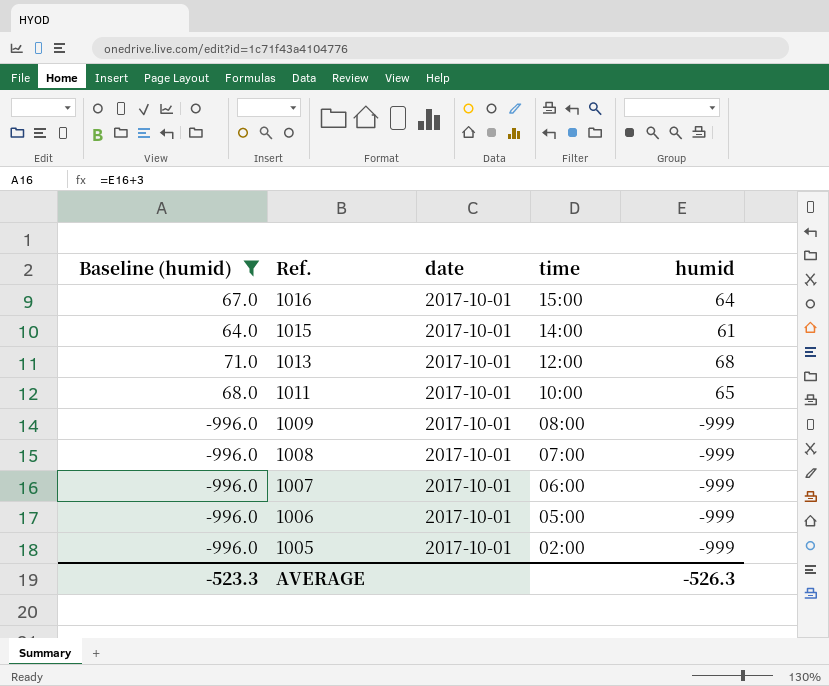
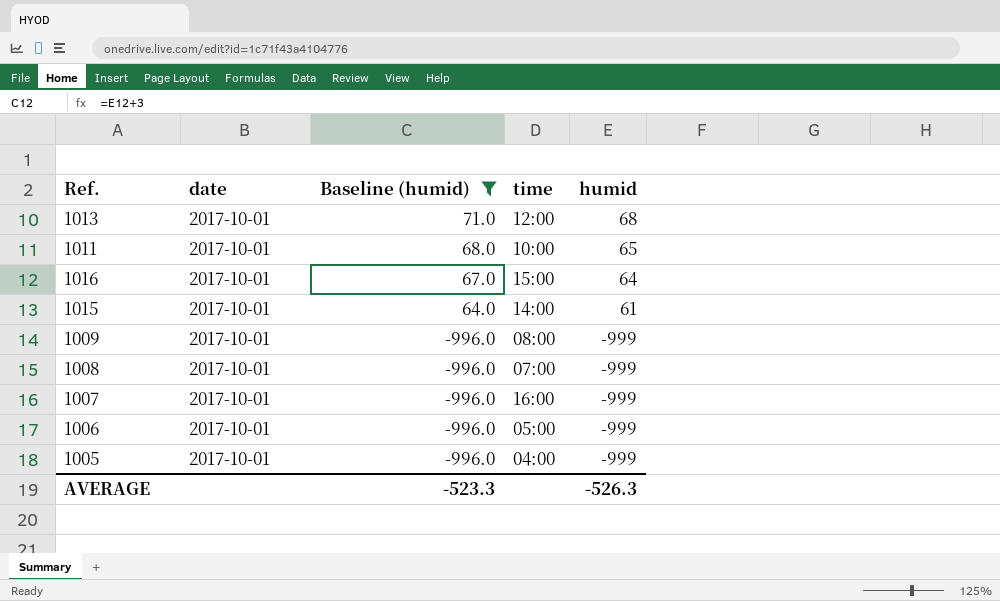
row order: Ref. descending -> Baseline (humid) descending
column Baseline (humid) | position: 1 -> 3
1007 | time: 06:00 -> 16:00
1005 | time: 02:00 -> 04:00

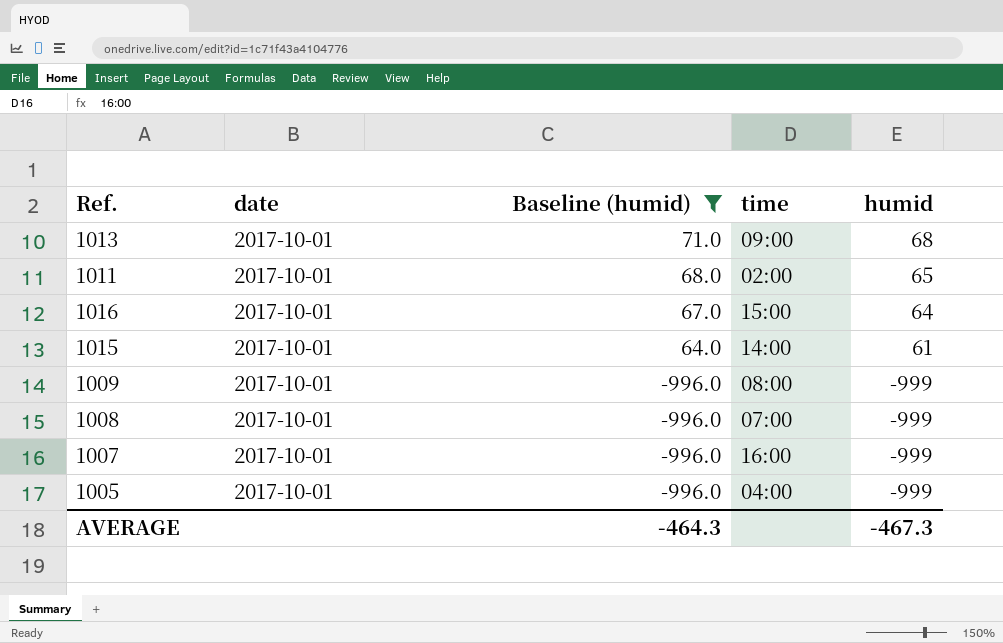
row 1006: 2017-10-01 | -996.0 | 05:00 | -999 -> none
1013 | time: 12:00 -> 09:00
1011 | time: 10:00 -> 02:00
AVERAGE | Baseline (humid): -523.3 -> -464.3
AVERAGE | humid: -526.3 -> -467.3

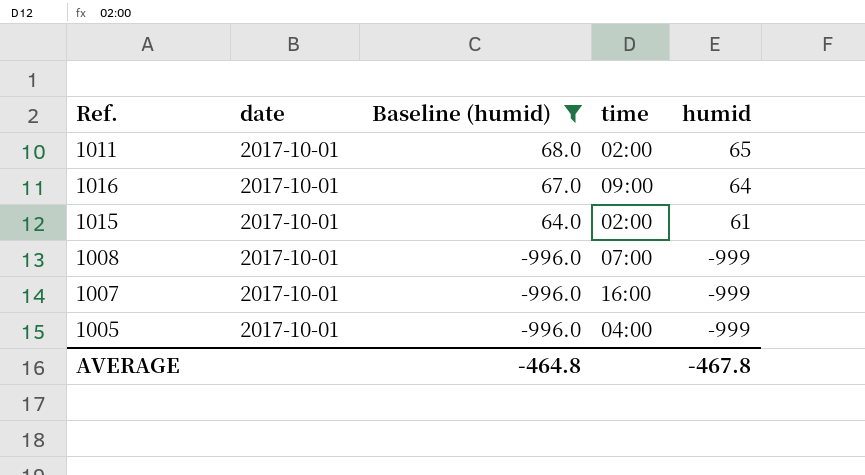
row 1013: 2017-10-01 | 71.0 | 09:00 | 68 -> none
row 1009: 2017-10-01 | -996.0 | 08:00 | -999 -> none
1016 | time: 15:00 -> 09:00
1015 | time: 14:00 -> 02:00
AVERAGE | Baseline (humid): -464.3 -> -464.8
AVERAGE | humid: -467.3 -> -467.8

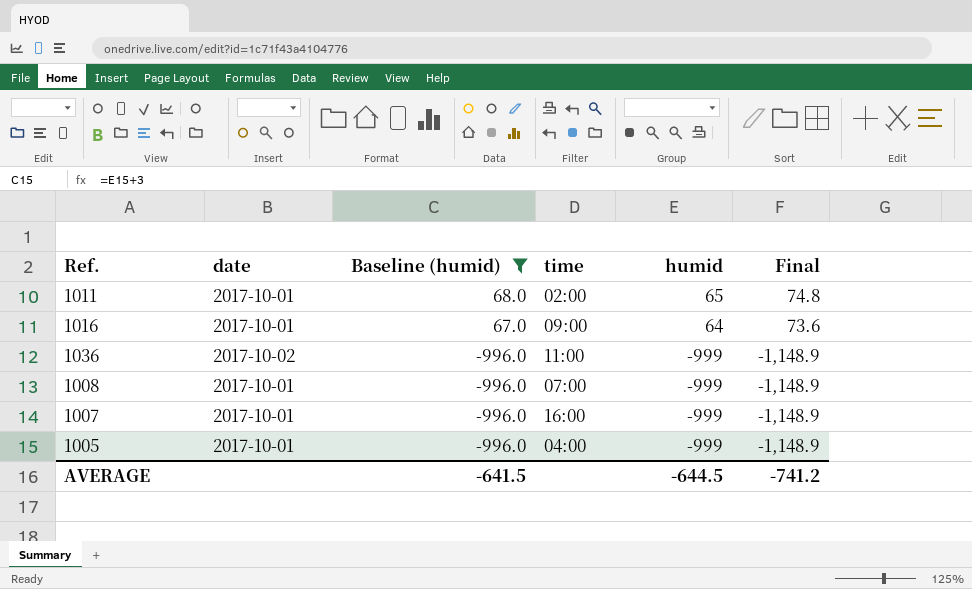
column Final | formula: none -> [humid] * 1.15
row 1015: 2017-10-01 | 64.0 | 02:00 | 61 -> none
row 1036: none -> 2017-10-02 | -996.0 | 11:00 | -999 | -1,148.9
AVERAGE | Baseline (humid): -464.8 -> -641.5
AVERAGE | humid: -467.8 -> -644.5

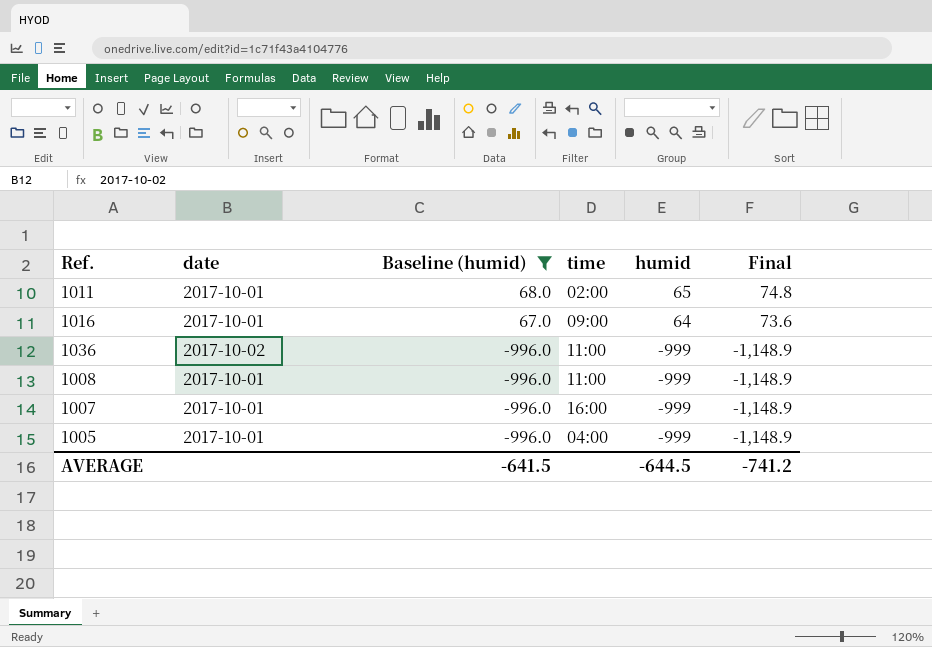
1008 | time: 07:00 -> 11:00

